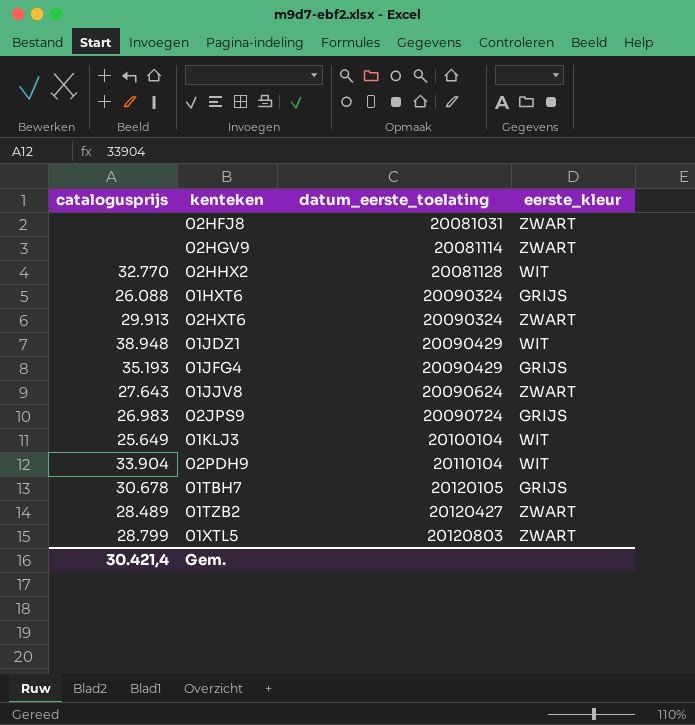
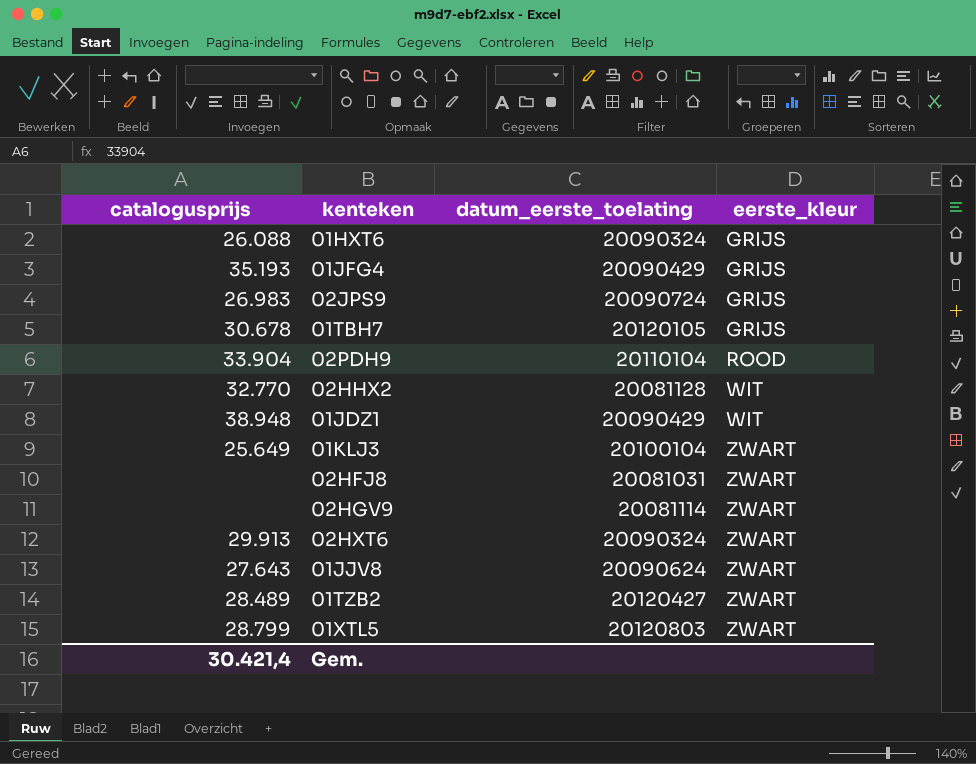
row order: datum_eerste_toelating ascending -> eerste_kleur ascending
02PDH9 | eerste_kleur: WIT -> ROOD
01KLJ3 | eerste_kleur: WIT -> ZWART

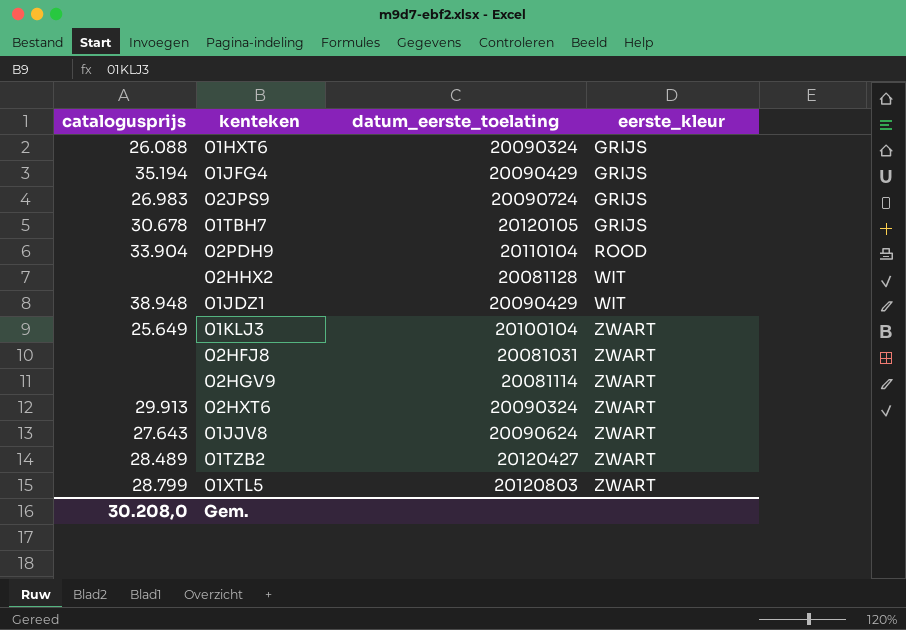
01JFG4 | catalogusprijs: 35.193 -> 35.194
02HHX2 | catalogusprijs: 32.770 -> none
Gem. | catalogusprijs: 30.421,4 -> 30.208,0

